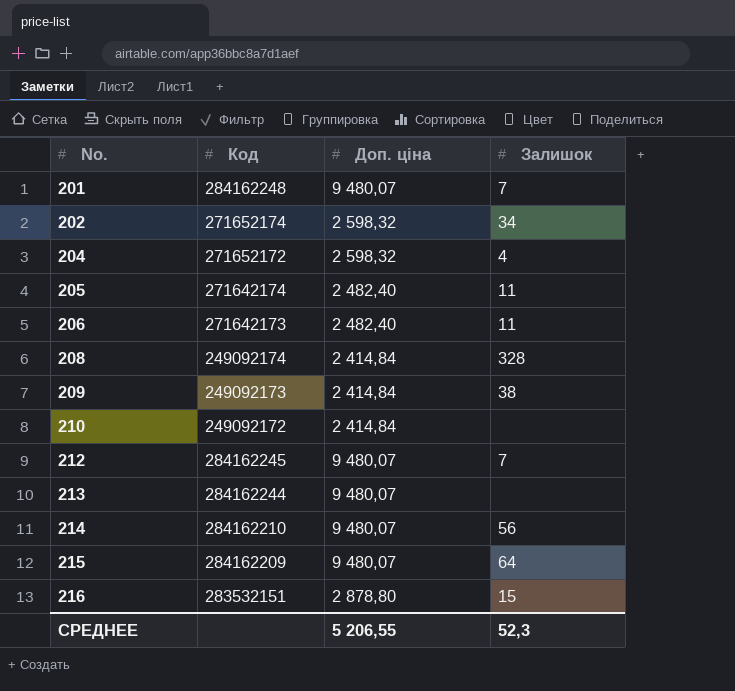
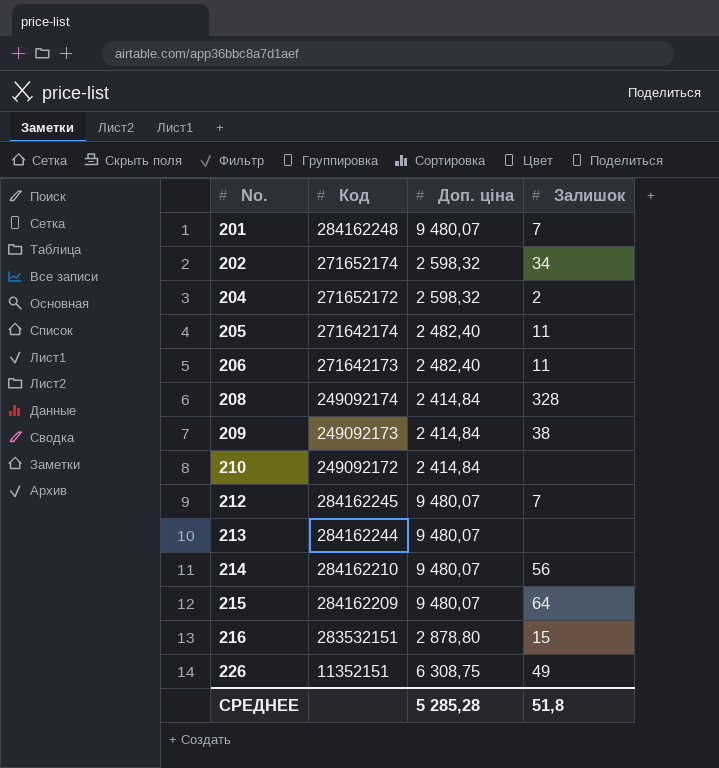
204 | Залишок: 4 -> 2
row 226: none -> 11352151 | 6 308,75 | 49
СРЕДНЕЕ | Доп. ціна: 5 206,55 -> 5 285,28
СРЕДНЕЕ | Залишок: 52,3 -> 51,8

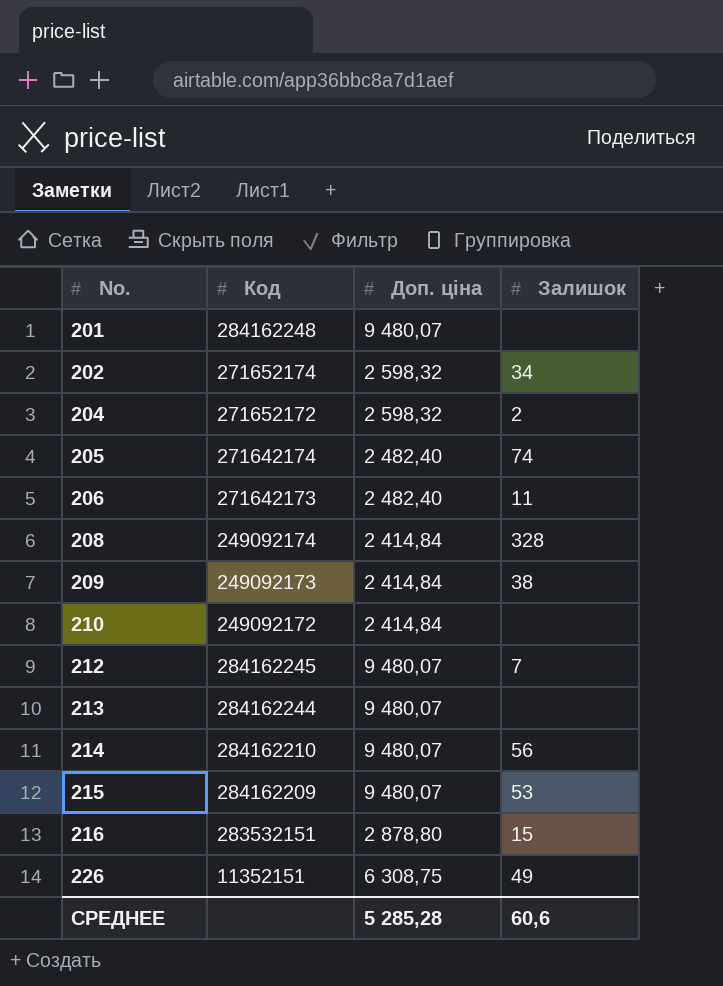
201 | Залишок: 7 -> none
205 | Залишок: 11 -> 74
215 | Залишок: 64 -> 53
СРЕДНЕЕ | Залишок: 51,8 -> 60,6

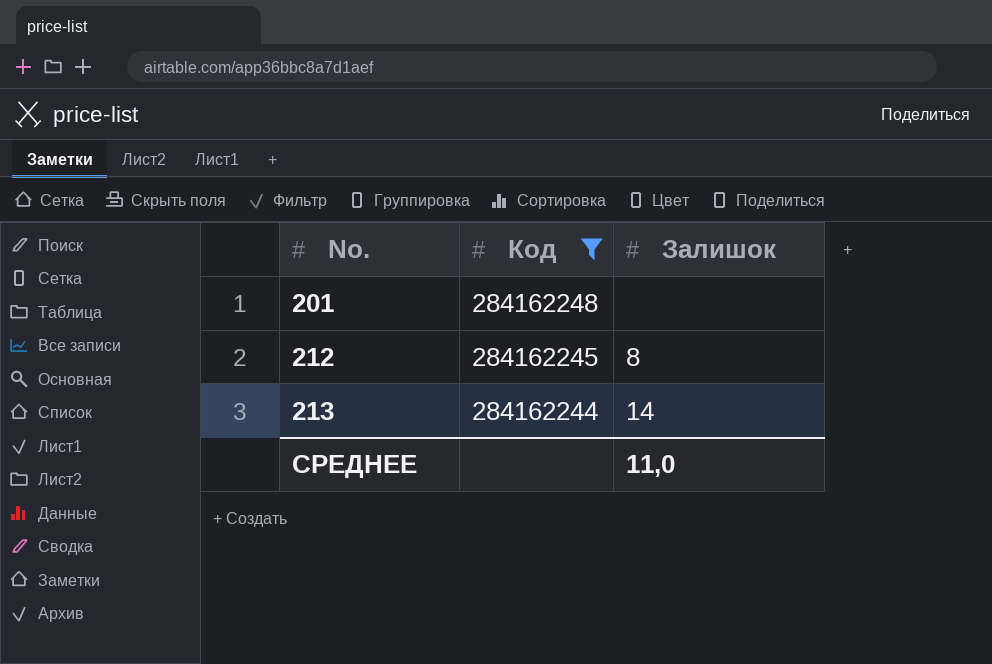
filter: none -> Код >= 284162244
column Доп. ціна | position: 3 -> none
212 | Залишок: 7 -> 8
213 | Залишок: none -> 14
СРЕДНЕЕ | Залишок: 60,6 -> 11,0

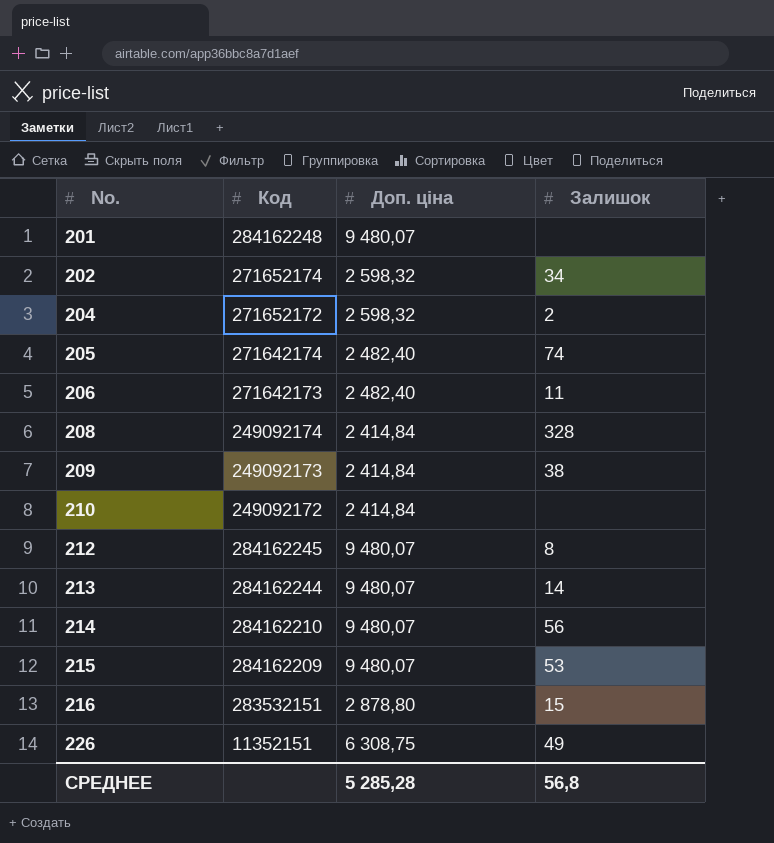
filter: Код >= 284162244 -> none
column Доп. ціна | position: none -> 3
СРЕДНЕЕ | Залишок: 11,0 -> 56,8

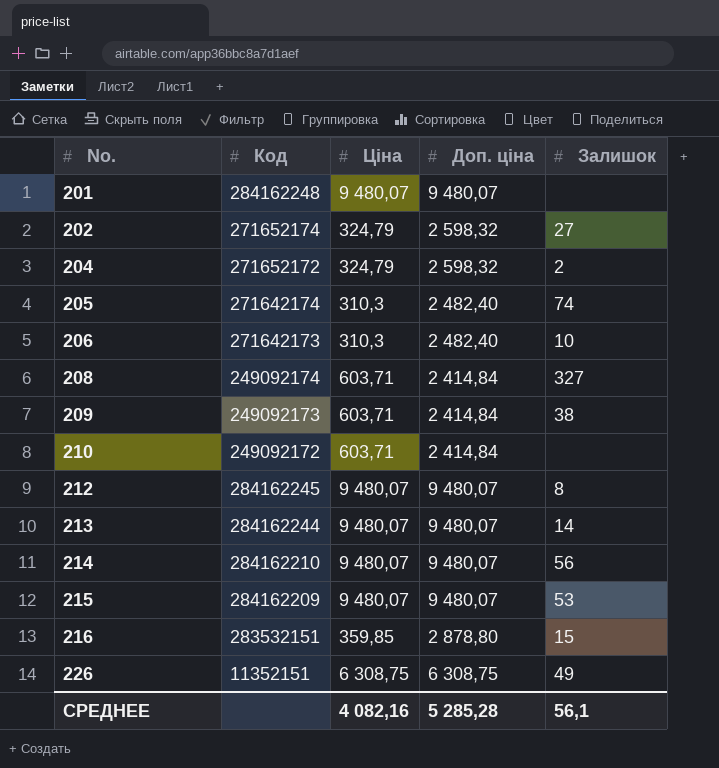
column Ціна | position: none -> 3
202 | Залишок: 34 -> 27
206 | Залишок: 11 -> 10
208 | Залишок: 328 -> 327
СРЕДНЕЕ | Залишок: 56,8 -> 56,1

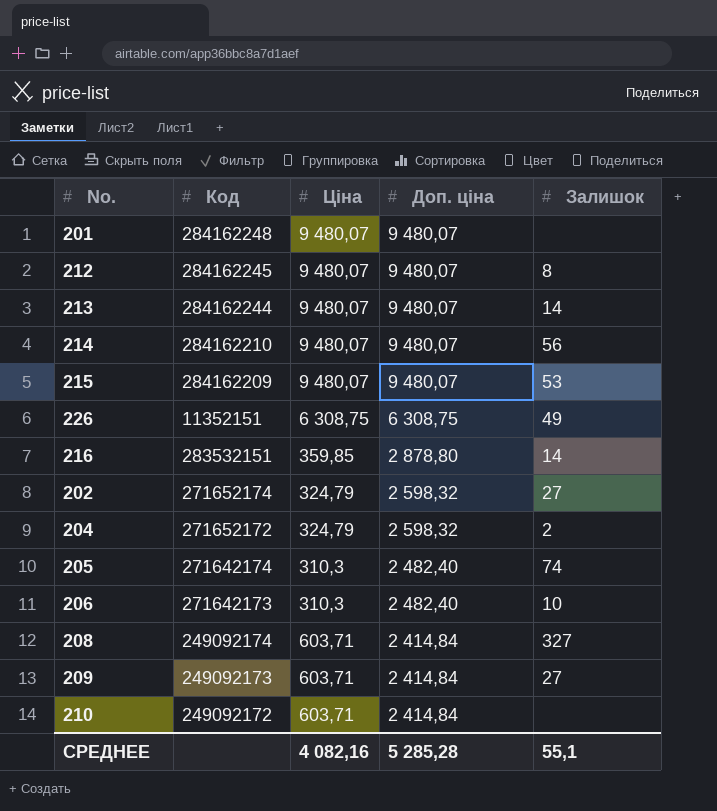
row order: No. ascending -> Доп. ціна descending
216 | Залишок: 15 -> 14
209 | Залишок: 38 -> 27
СРЕДНЕЕ | Залишок: 56,1 -> 55,1

